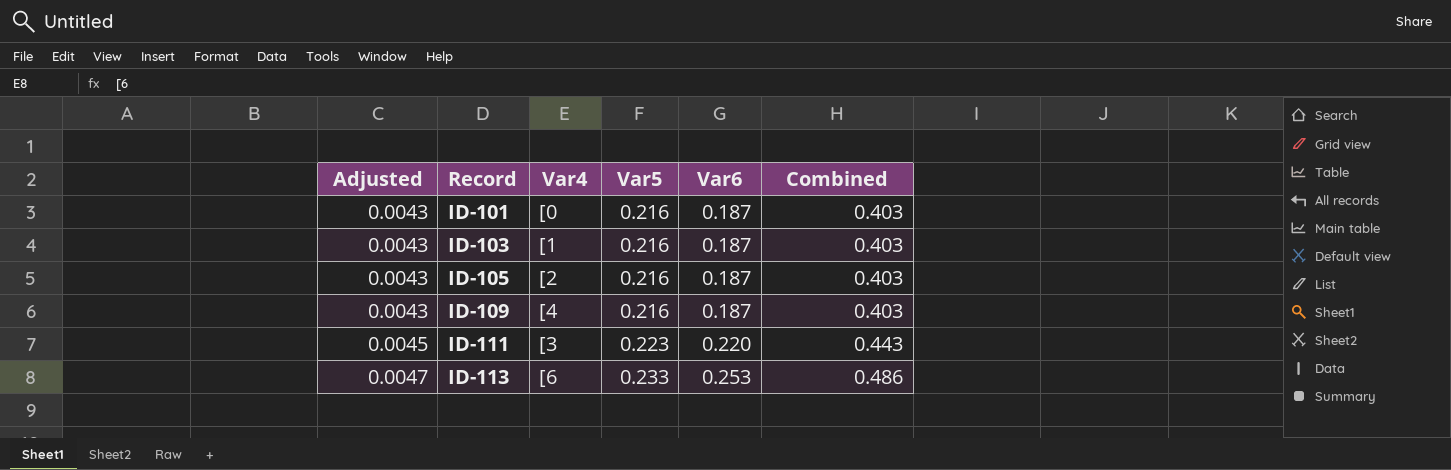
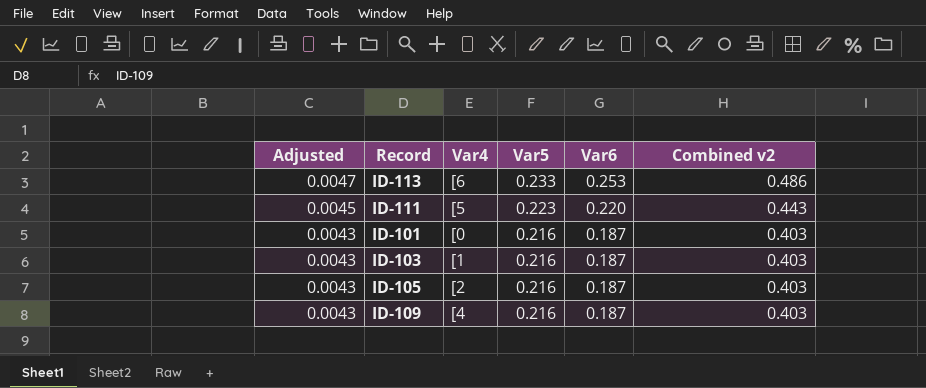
row order: Adjusted ascending -> Adjusted descending
column name: Combined -> Combined v2
ID-111 | Var4: [3 -> [5

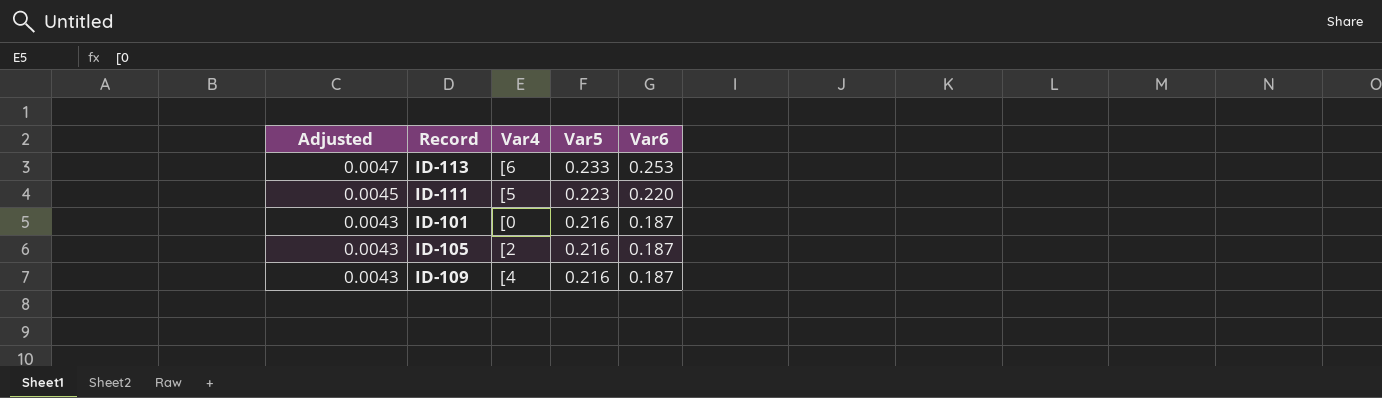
column Combined v2 | formula: [Var5] + [Var6] -> none
row ID-103: 0.0043 | [1 | 0.216 | 0.187 | 0.403 -> none

